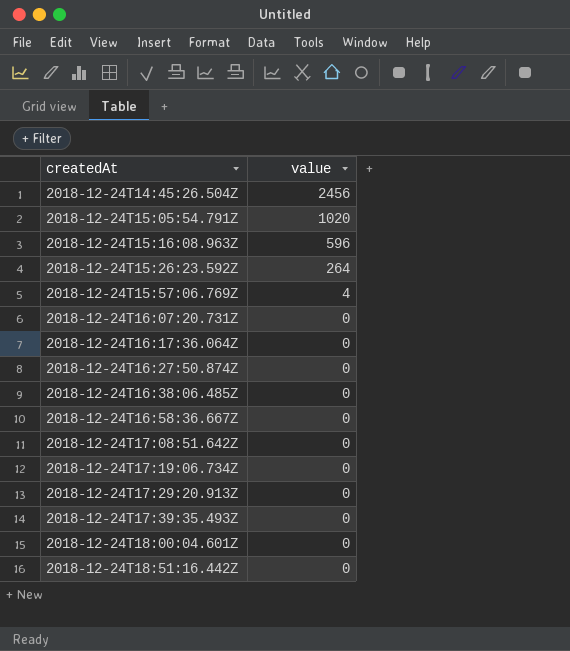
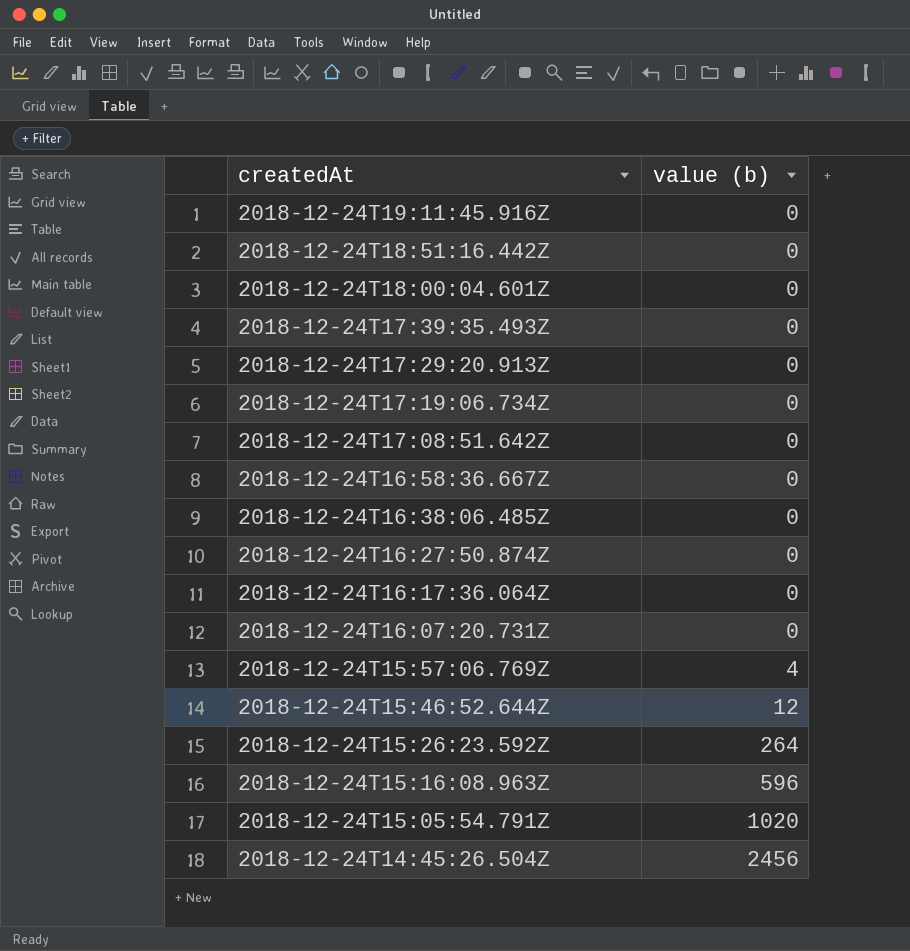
row order: createdAt ascending -> createdAt descending
column name: value -> value (b)
row 2018-12-24T19:11:45.916Z: none -> 0
row 2018-12-24T15:46:52.644Z: none -> 12

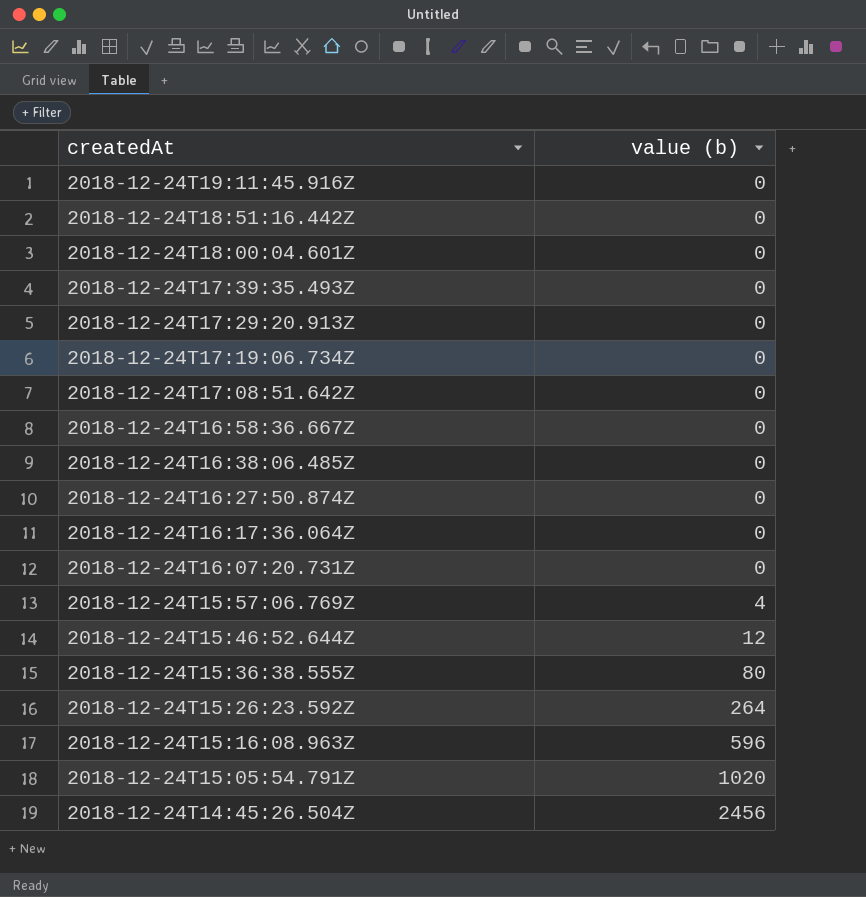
row 2018-12-24T15:36:38.555Z: none -> 80

